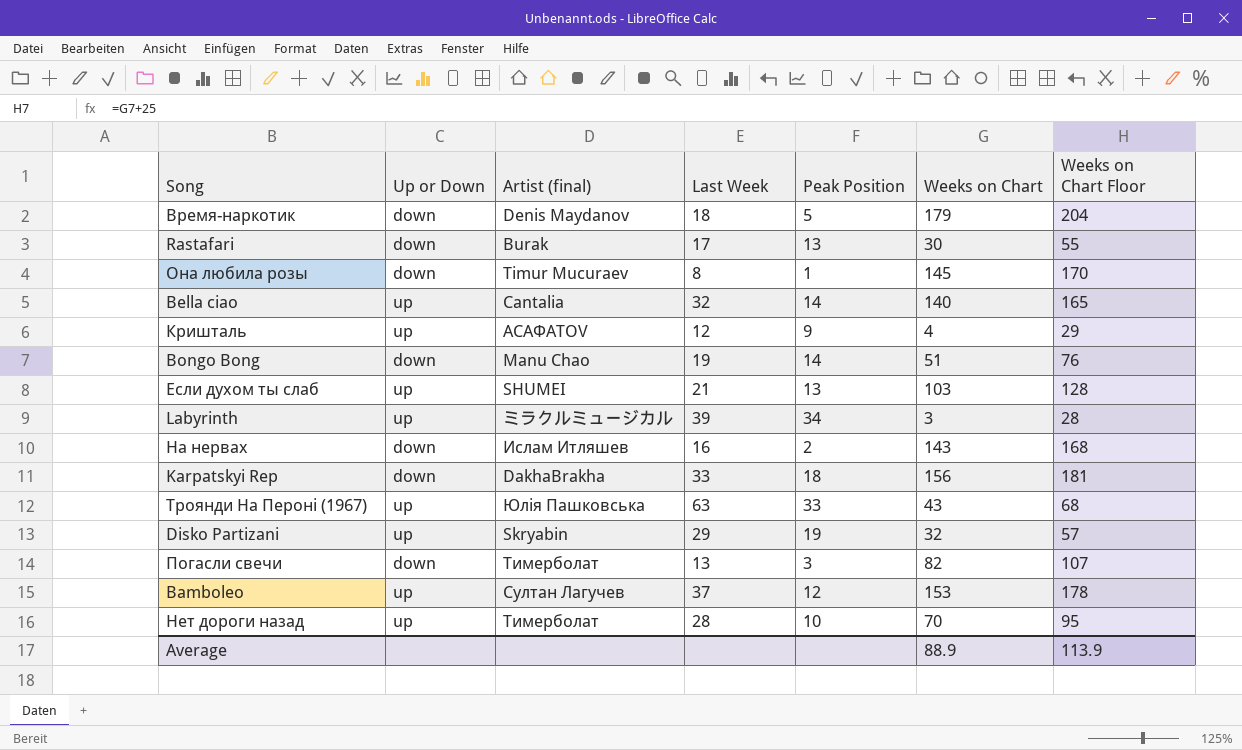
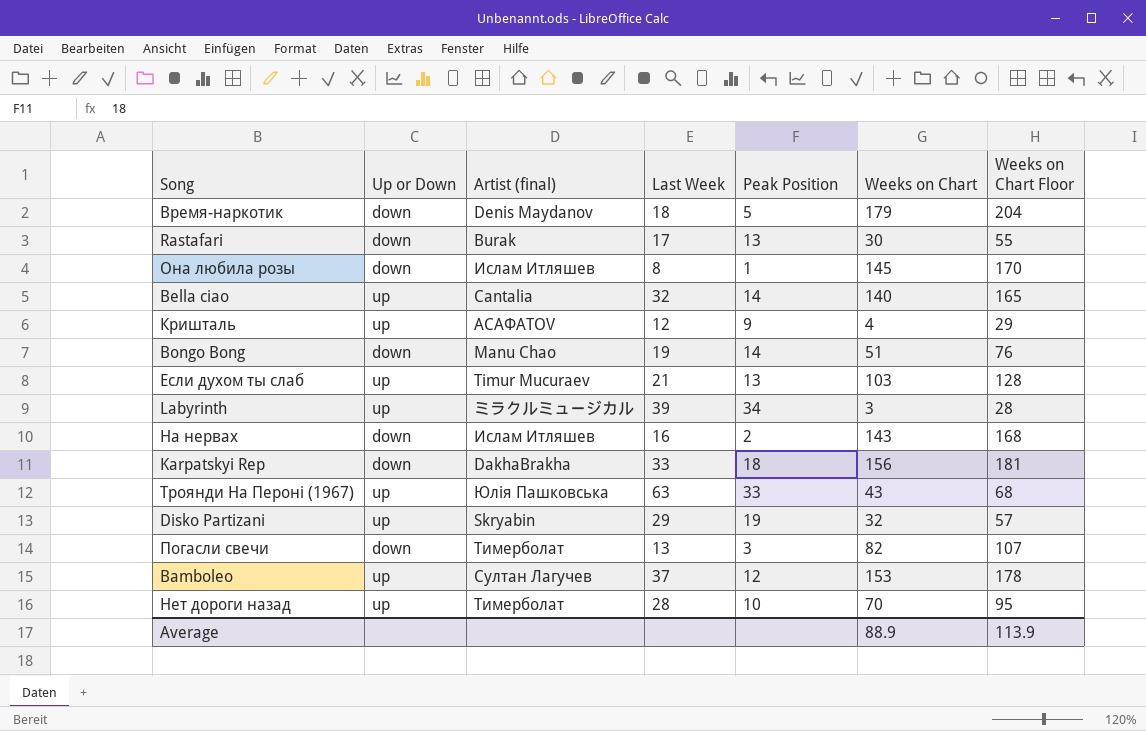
Она любила розы | Artist (final): Timur Mucuraev -> Ислам Итляшев
Если духом ты слаб | Artist (final): SHUMEI -> Timur Mucuraev

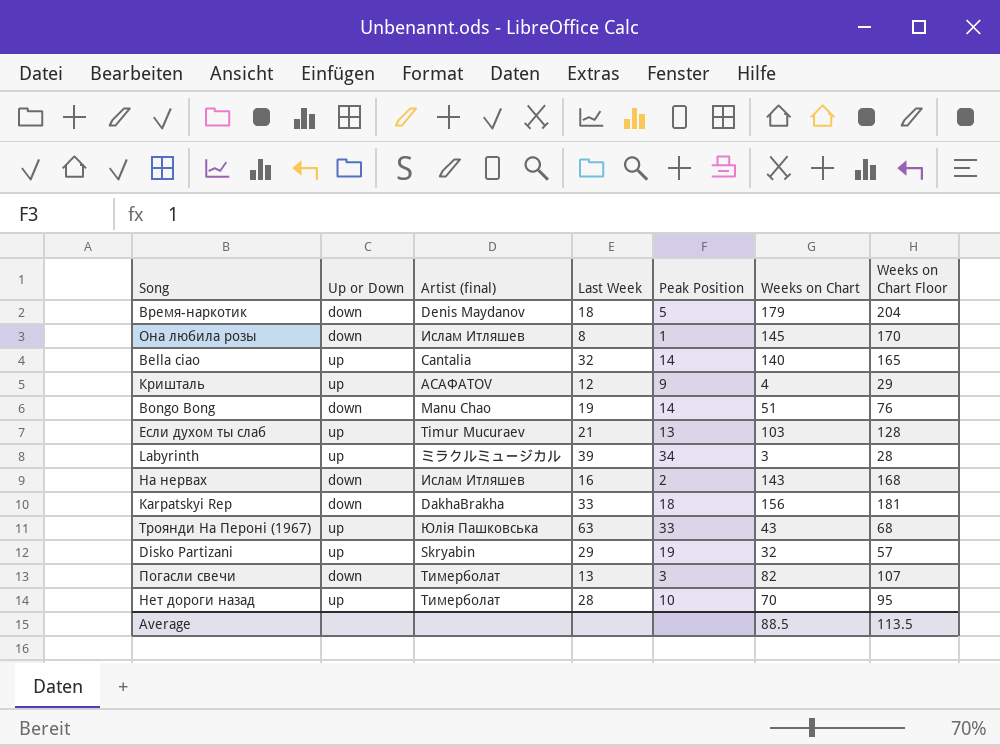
row Rastafari: down | Burak | 17 | 13 | 30 | 55 -> none
row Bamboleo: up | Султан Лагучев | 37 | 12 | 153 | 178 -> none
Average | Weeks on Chart: 88.9 -> 88.5
Average | Weeks on Chart Floor: 113.9 -> 113.5

